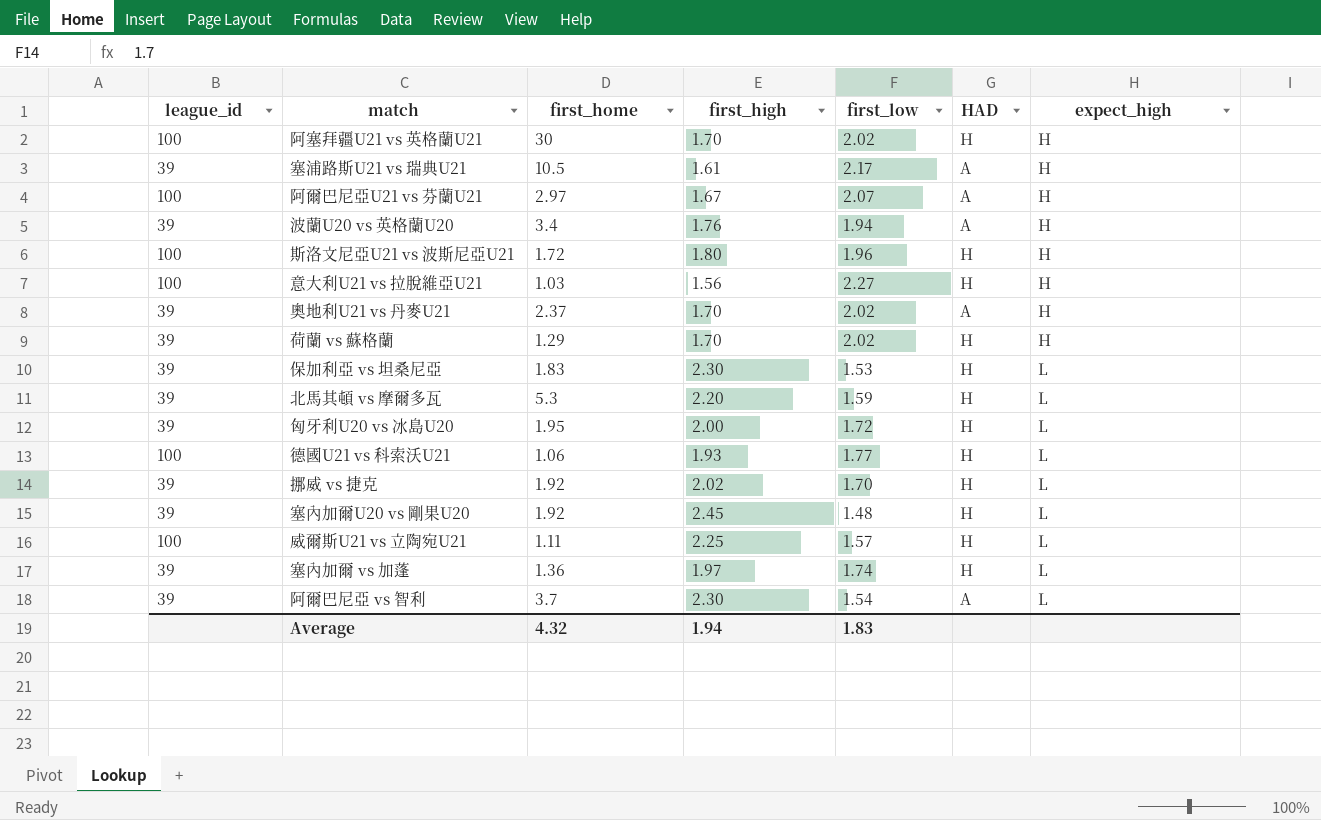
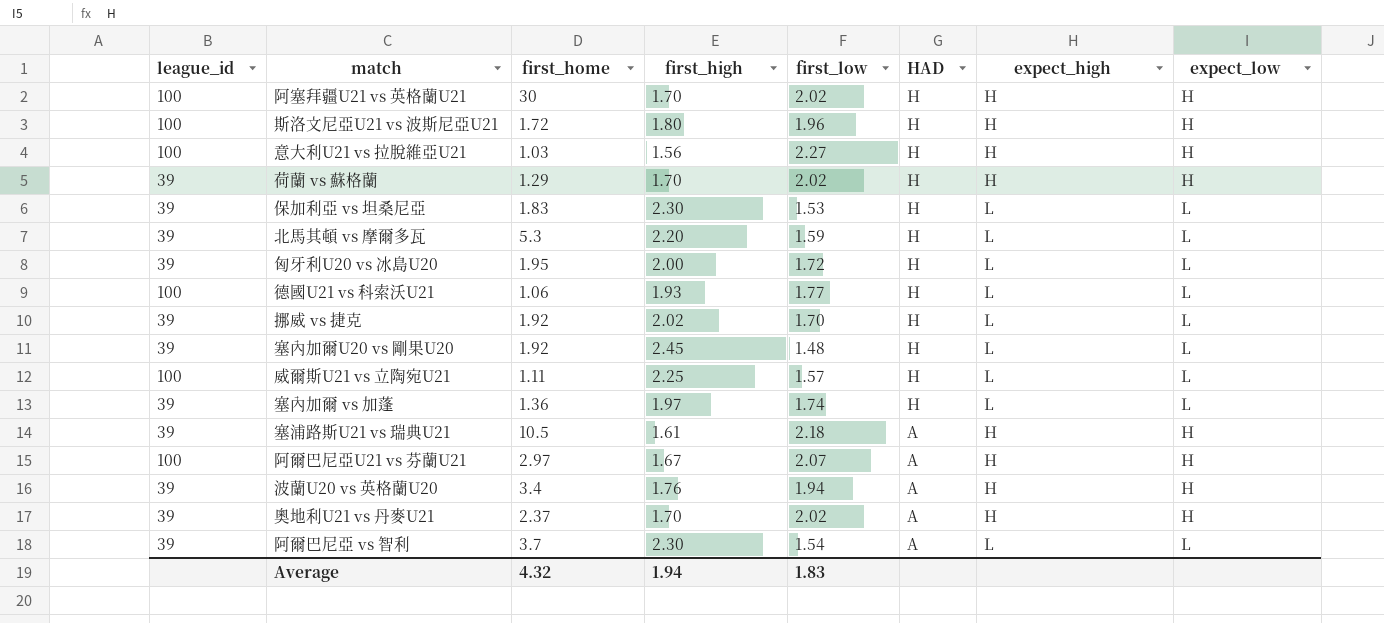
row order: expect_high ascending -> HAD descending
column expect_low | position: none -> 8
塞浦路斯U21 vs 瑞典U21 | first_low: 2.17 -> 2.18

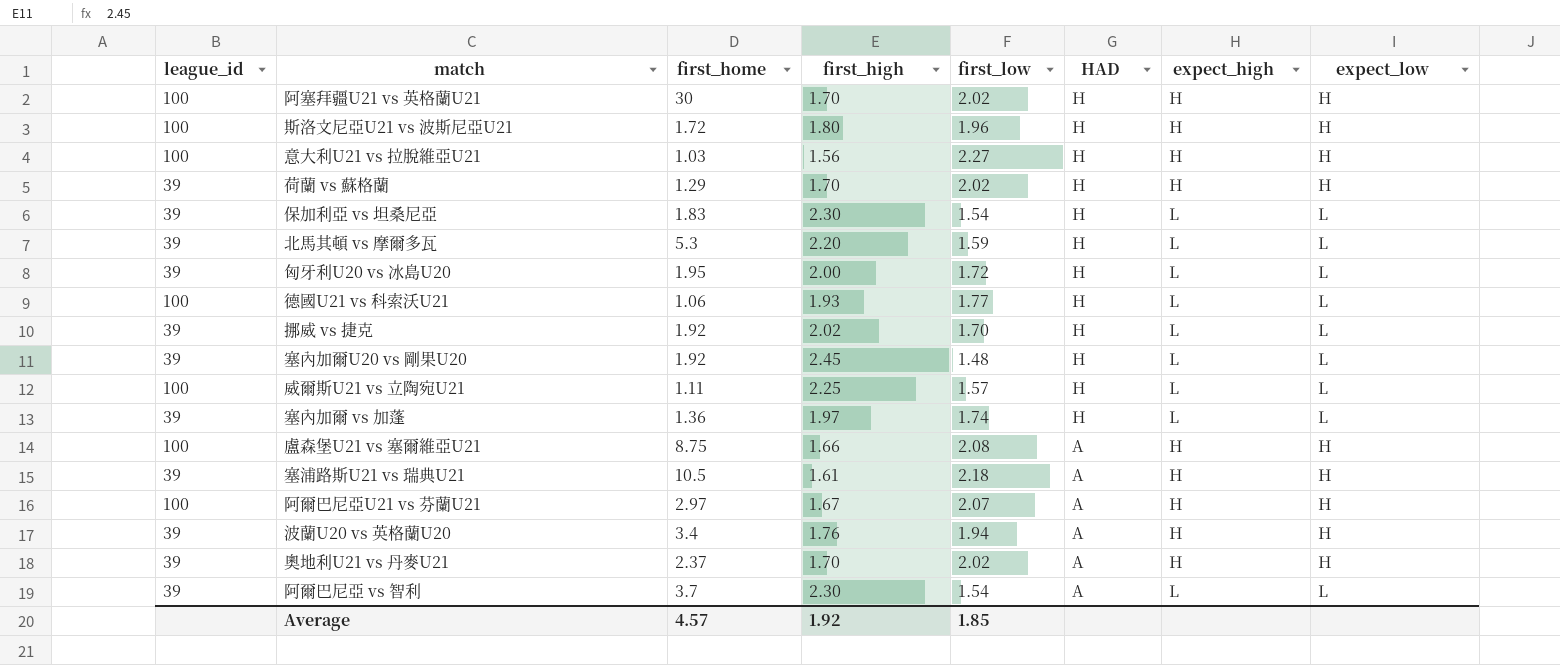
保加利亞 vs 坦桑尼亞 | first_low: 1.53 -> 1.54
row 盧森堡U21 vs 塞爾維亞U21: none -> 100 | 8.75 | 1.66 | 2.08 | A | H | H
Average | first_home: 4.32 -> 4.57
Average | first_high: 1.94 -> 1.92
Average | first_low: 1.83 -> 1.85

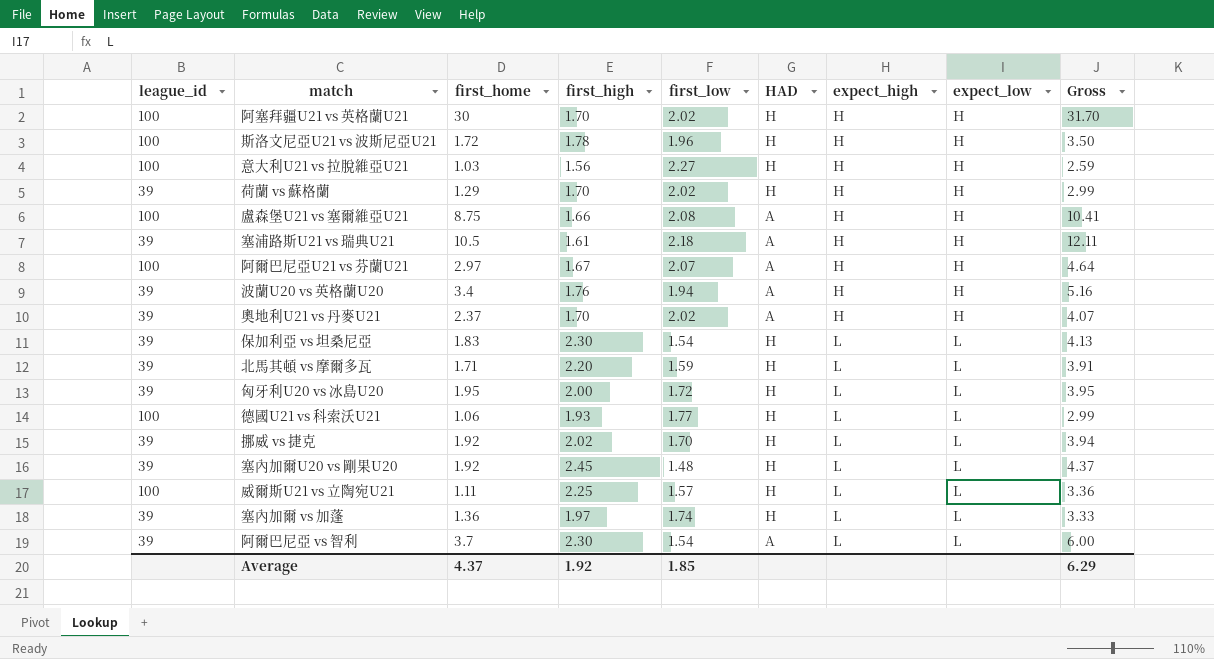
row order: HAD descending -> expect_high ascending
column Gross | formula: none -> [first_home] + [first_high]
斯洛文尼亞U21 vs 波斯尼亞U21 | first_high: 1.80 -> 1.78
北馬其頓 vs 摩爾多瓦 | first_home: 5.3 -> 1.71
Average | first_home: 4.57 -> 4.37

